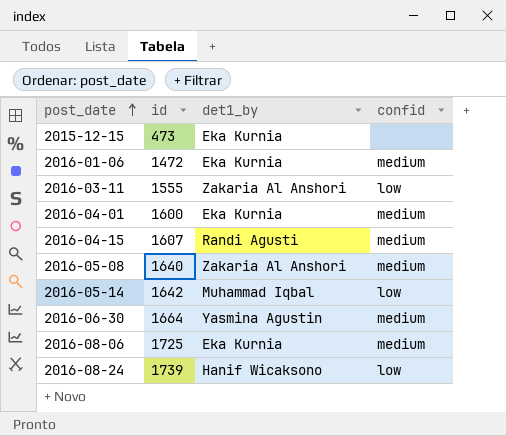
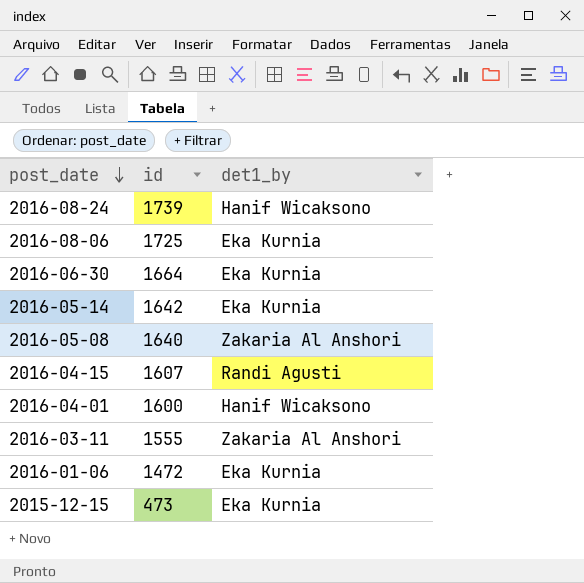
row order: post_date ascending -> post_date descending
column confid | position: 4 -> none
2016-06-30 | det1_by: Yasmina Agustin -> Eka Kurnia
2016-05-14 | det1_by: Muhammad Iqbal -> Eka Kurnia
2016-04-01 | det1_by: Eka Kurnia -> Hanif Wicaksono

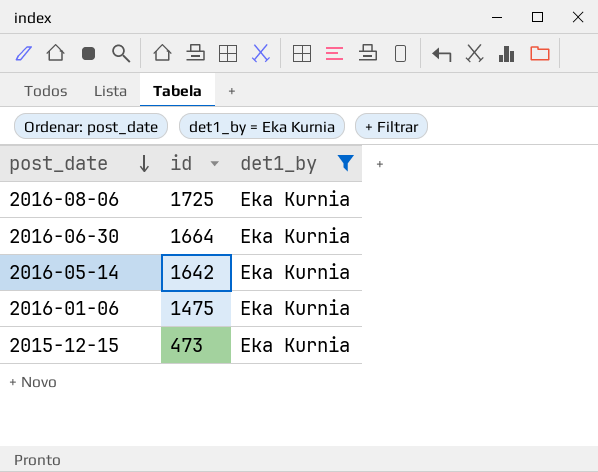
filter: none -> det1_by = Eka Kurnia
2016-01-06 | id: 1472 -> 1475

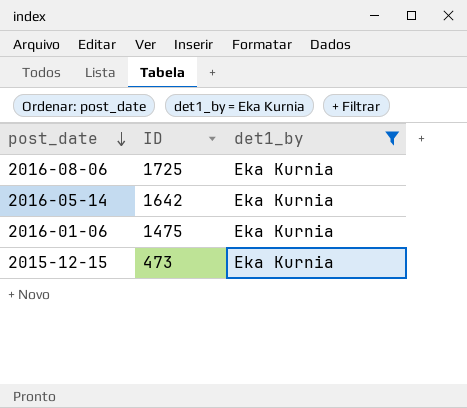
column name: id -> ID
row 2016-06-30: 1664 | Eka Kurnia -> none

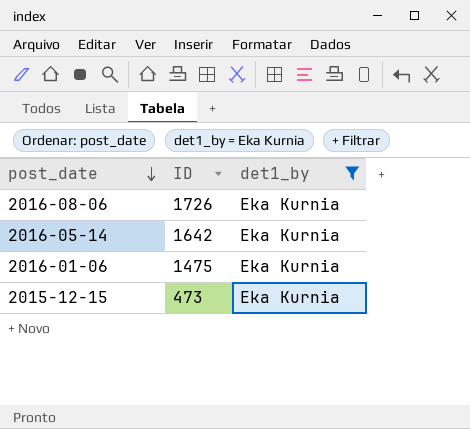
2016-08-06 | ID: 1725 -> 1726

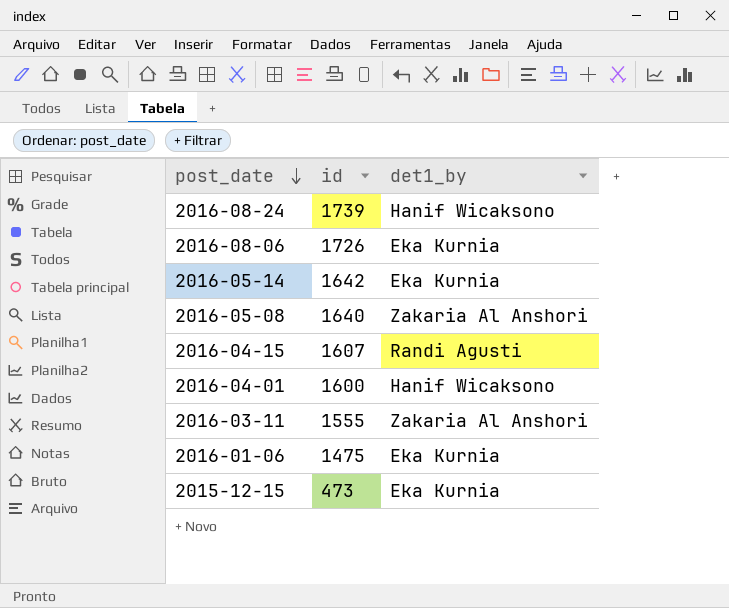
filter: det1_by = Eka Kurnia -> none
column name: ID -> id

